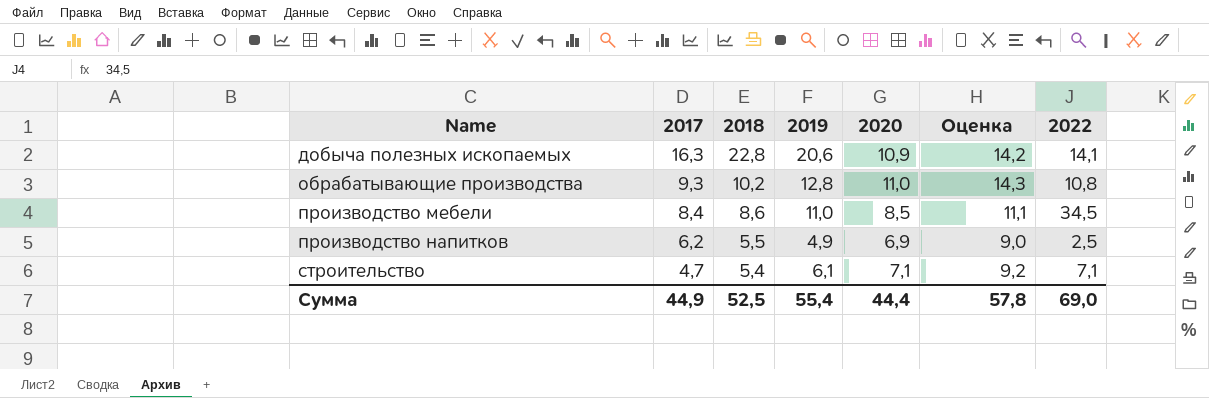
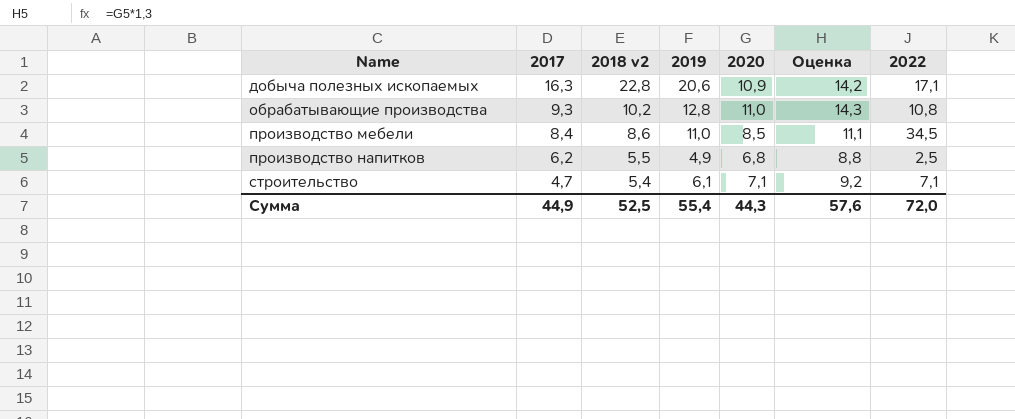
column name: 2018 -> 2018 v2
добыча полезных ископаемых | 2022: 14,1 -> 17,1
производство напитков | 2020: 6,9 -> 6,8
производство напитков | Оценка: 9,0 -> 8,8
Сумма | 2020: 44,4 -> 44,3
Сумма | Оценка: 57,8 -> 57,6
Сумма | 2022: 69,0 -> 72,0

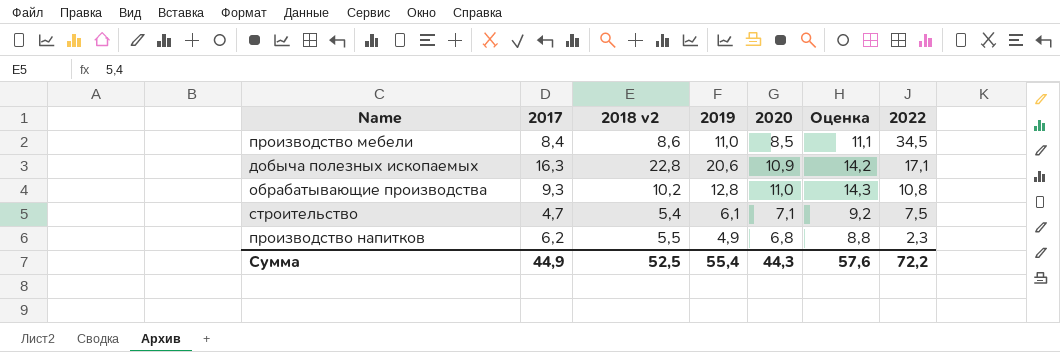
row order: Name ascending -> 2022 descending
строительство | 2022: 7,1 -> 7,5
производство напитков | 2022: 2,5 -> 2,3
Сумма | 2022: 72,0 -> 72,2

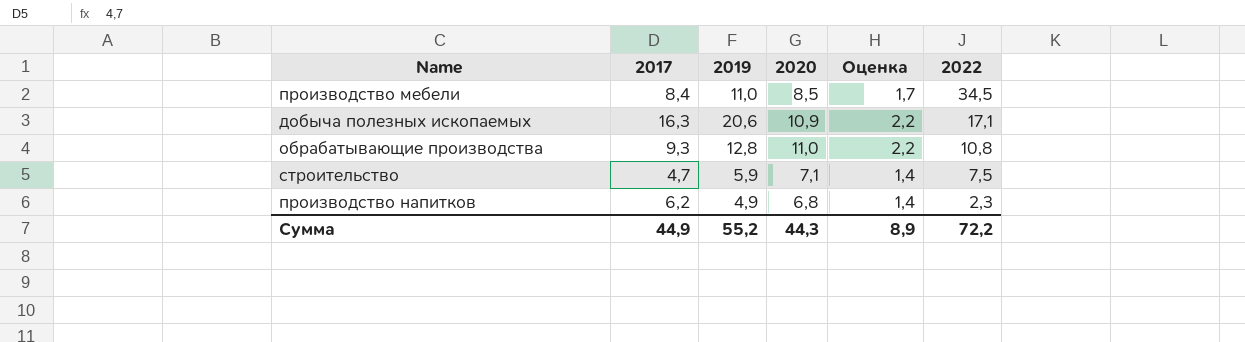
column 2018 v2 | position: 3 -> none
column Оценка | formula: [2020] * 1,3 -> [2020] * 0,2
строительство | 2019: 6,1 -> 5,9
Сумма | 2019: 55,4 -> 55,2
Сумма | Оценка: 57,6 -> 8,9

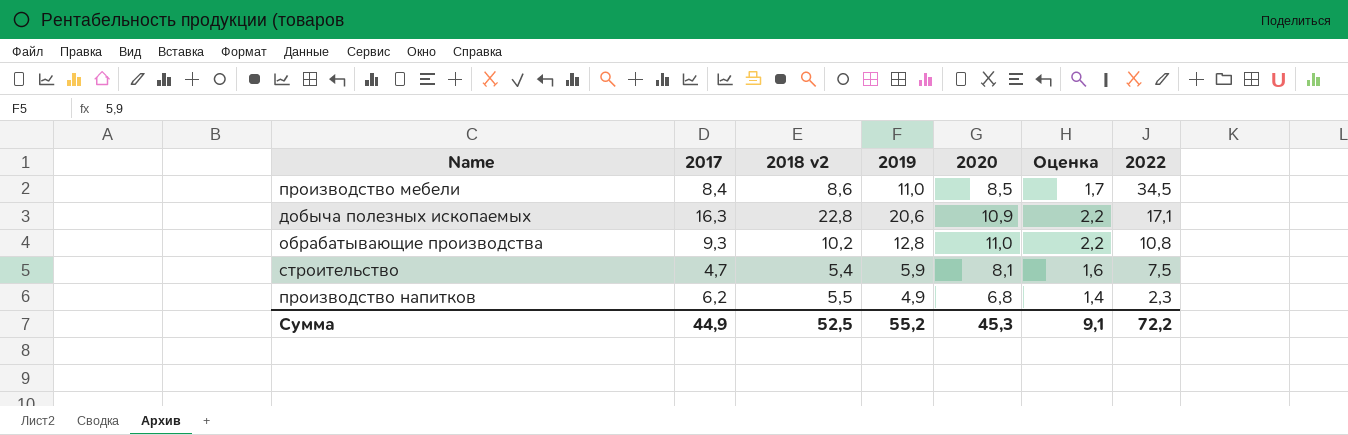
column 2018 v2 | position: none -> 3
строительство | 2020: 7,1 -> 8,1
строительство | Оценка: 1,4 -> 1,6
Сумма | 2020: 44,3 -> 45,3
Сумма | Оценка: 8,9 -> 9,1

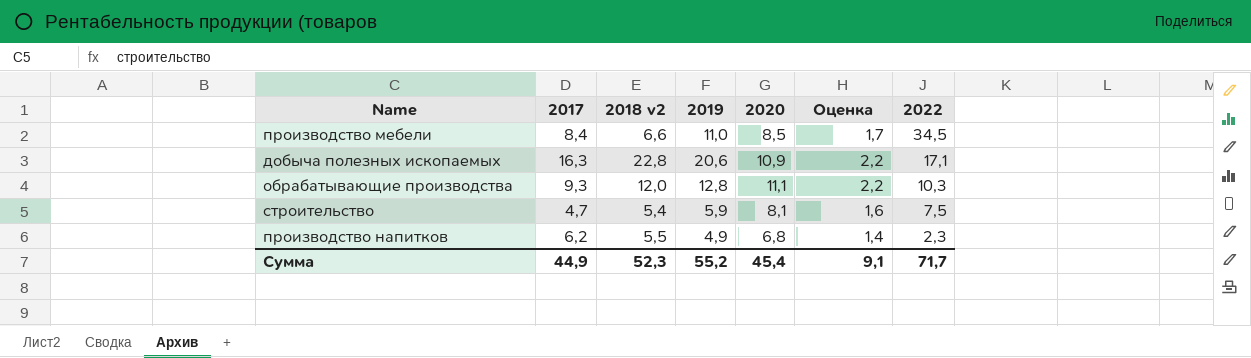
производство мебели | 2018 v2: 8,6 -> 6,6
обрабатывающие производства | 2018 v2: 10,2 -> 12,0
обрабатывающие производства | 2020: 11,0 -> 11,1
обрабатывающие производства | 2022: 10,8 -> 10,3
Сумма | 2018 v2: 52,5 -> 52,3
Сумма | 2020: 45,3 -> 45,4
Сумма | 2022: 72,2 -> 71,7

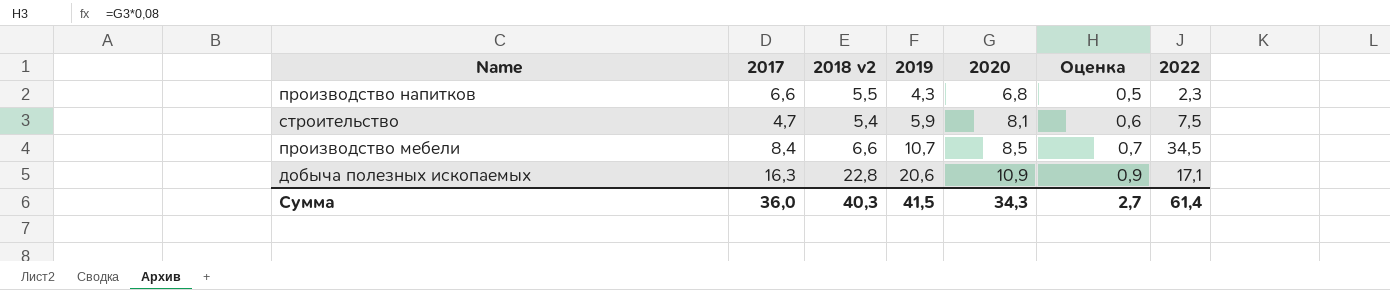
row order: 2022 descending -> 2019 ascending
column Оценка | formula: [2020] * 0,2 -> [2020] * 0,08
row обрабатывающие производства: 9,3 | 12,0 | 12,8 | 11,1 | 2,2 | 10,3 -> none
производство напитков | 2017: 6,2 -> 6,6
производство напитков | 2019: 4,9 -> 4,3
производство мебели | 2019: 11,0 -> 10,7
Сумма | 2017: 44,9 -> 36,0
Сумма | 2018 v2: 52,3 -> 40,3
Сумма | 2019: 55,2 -> 41,5
Сумма | 2020: 45,4 -> 34,3
Сумма | Оценка: 9,1 -> 2,7
Сумма | 2022: 71,7 -> 61,4

